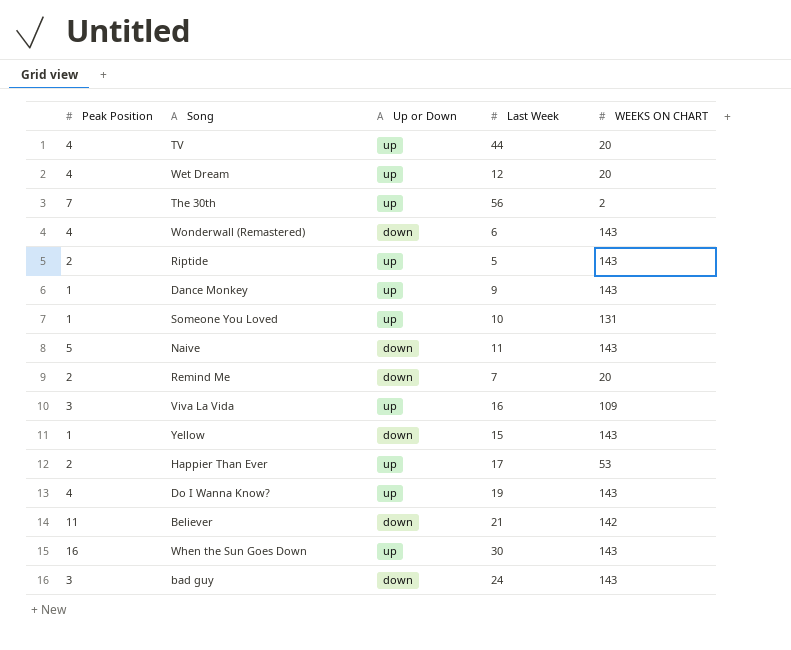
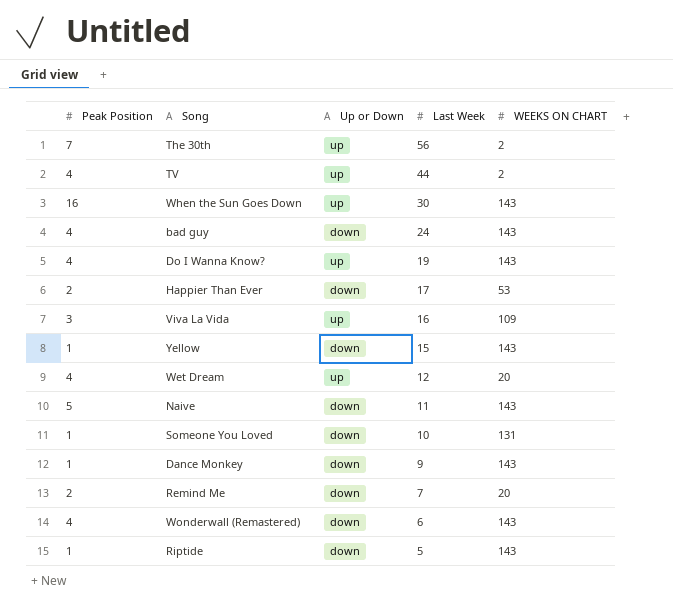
row order: none -> Last Week descending
row Believer: 11 | down | 21 | 142 -> none
TV | WEEKS ON CHART: 20 -> 2
bad guy | Peak Position: 3 -> 4
Happier Than Ever | Up or Down: up -> down
Someone You Loved | Up or Down: up -> down
Dance Monkey | Up or Down: up -> down
Riptide | Peak Position: 2 -> 1
Riptide | Up or Down: up -> down

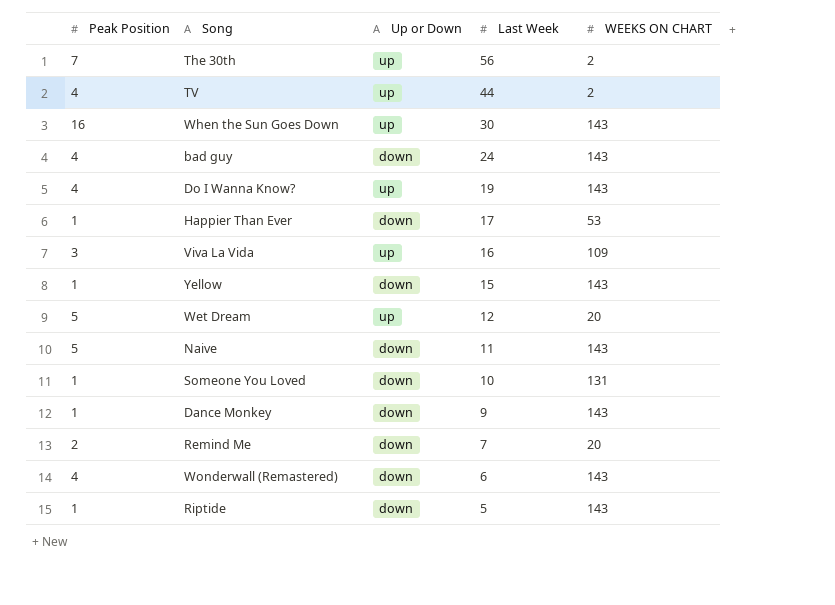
Happier Than Ever | Peak Position: 2 -> 1
Wet Dream | Peak Position: 4 -> 5

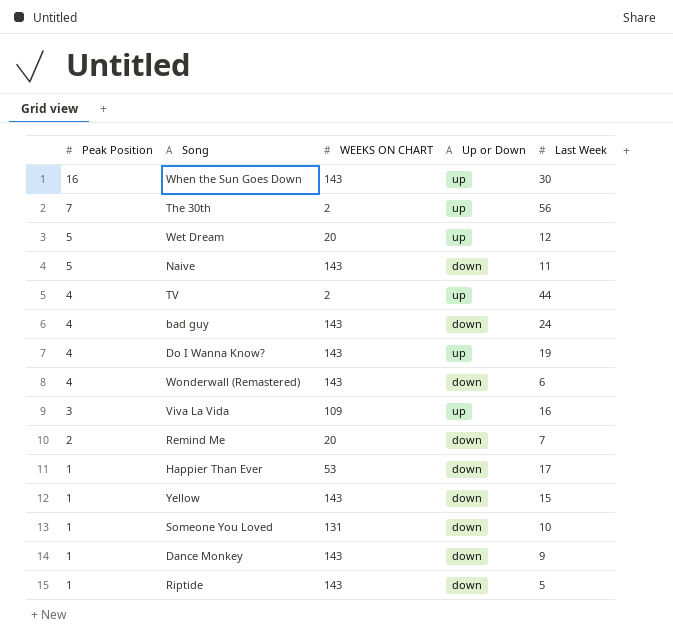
row order: Last Week descending -> Peak Position descending
column WEEKS ON CHART | position: 5 -> 3

